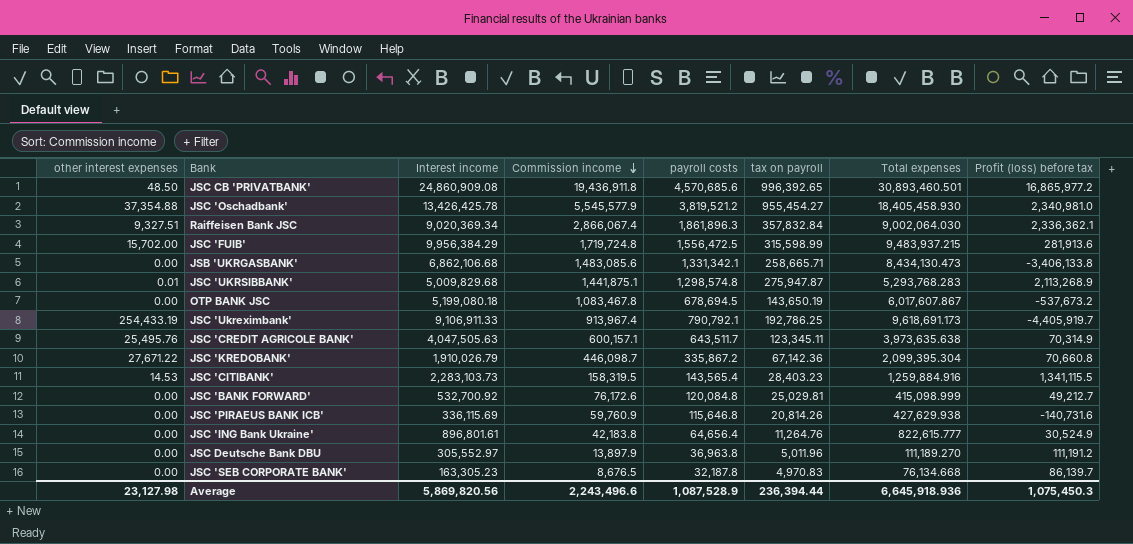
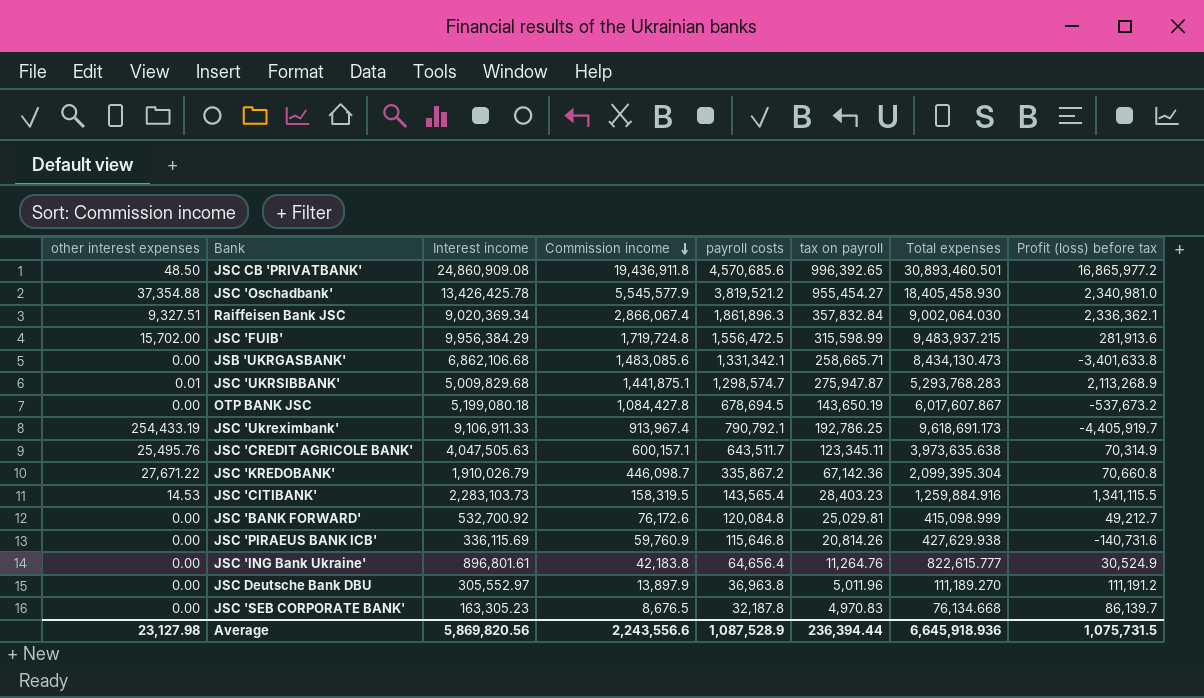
JSB 'UKRGASBANK' | Profit (loss) before tax: -3,406,133.8 -> -3,401,633.8
JSС 'UKRSIBBANK' | payroll costs: 1,298,574.8 -> 1,298,574.7
OTP BANK JSC | Commission income: 1,083,467.8 -> 1,084,427.8
Average | Commission income: 2,243,496.6 -> 2,243,556.6
Average | Profit (loss) before tax: 1,075,450.3 -> 1,075,731.5

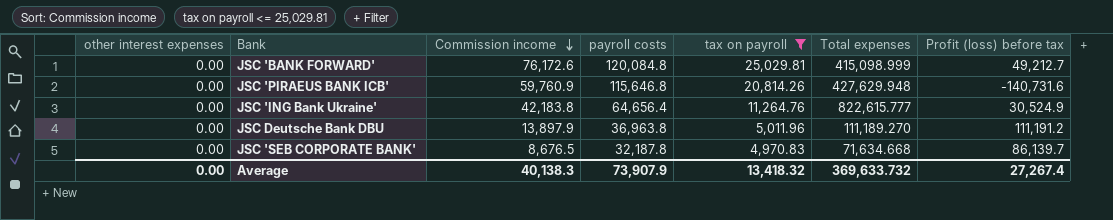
filter: none -> tax on payroll <= 25,029.81
column Interest income | position: 3 -> none
JSC 'PIRAEUS BANK ICB' | Total expenses: 427,629.938 -> 427,629.948
JSC 'SEB CORPORATE BANK' | Total expenses: 76,134.668 -> 71,634.668
Average | other interest expenses: 23,127.98 -> 0.00
Average | Commission income: 2,243,556.6 -> 40,138.3
Average | payroll costs: 1,087,528.9 -> 73,907.9
Average | tax on payroll: 236,394.44 -> 13,418.32
Average | Total expenses: 6,645,918.936 -> 369,633.732
Average | Profit (loss) before tax: 1,075,731.5 -> 27,267.4

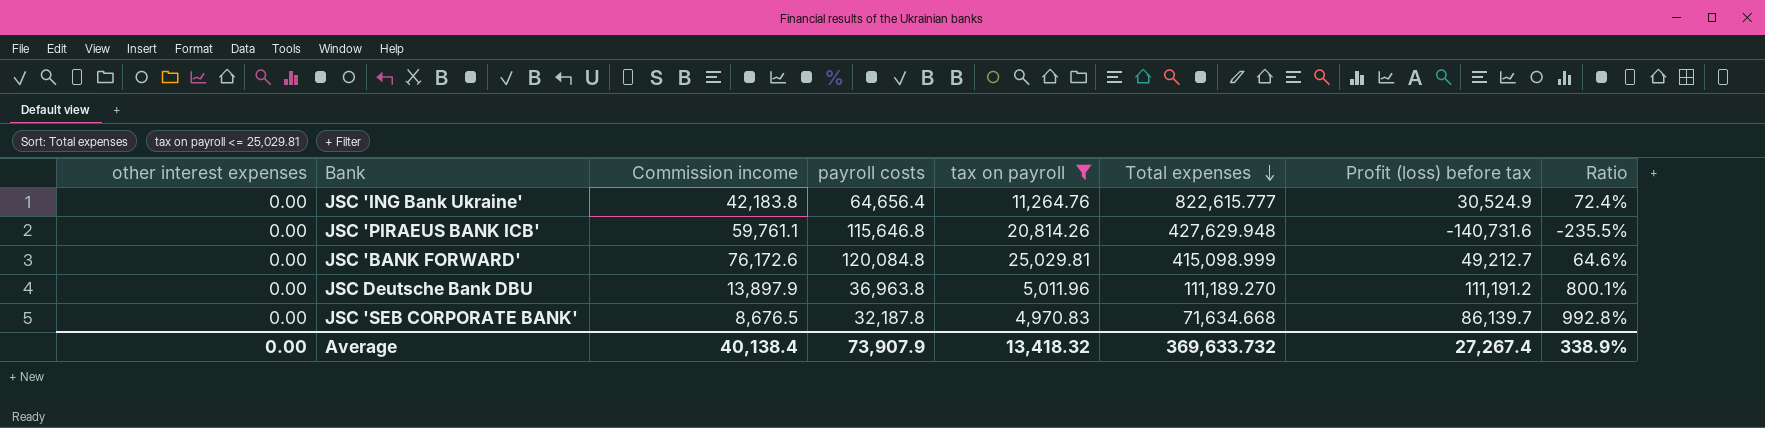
row order: Commission income descending -> Total expenses descending
column Ratio | formula: none -> [Profit (loss) before tax] / [Commission income]
JSC 'PIRAEUS BANK ICB' | Commission income: 59,760.9 -> 59,761.1
Average | Commission income: 40,138.3 -> 40,138.4

